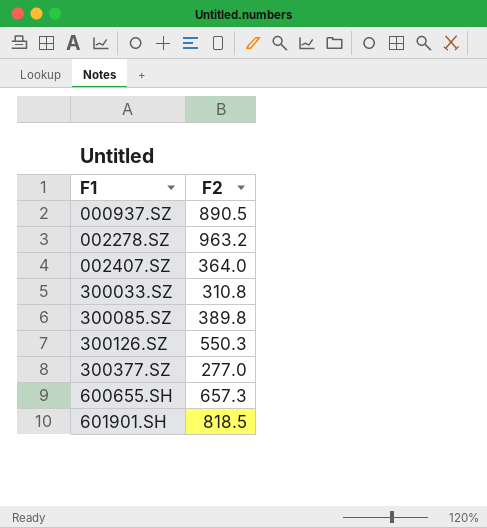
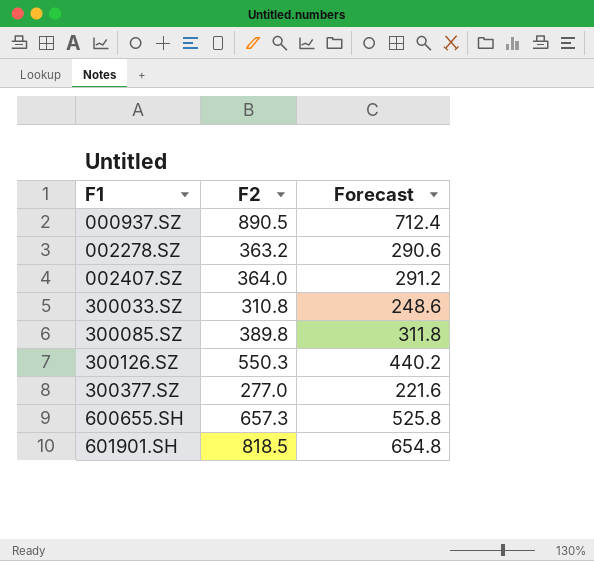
column Forecast | formula: none -> [F2] * 0.8
002278.SZ | F2: 963.2 -> 363.2

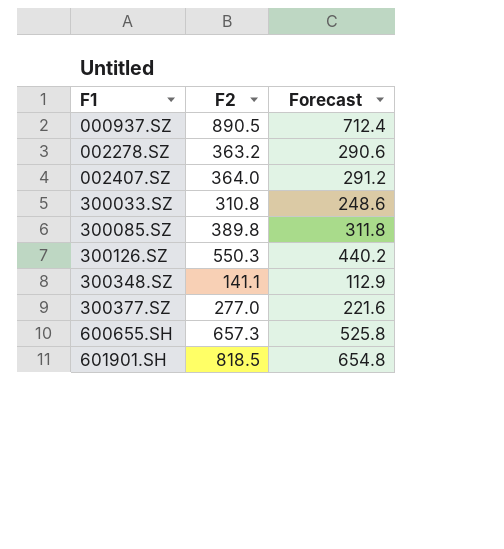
row 300348.SZ: none -> 141.1 | 112.9

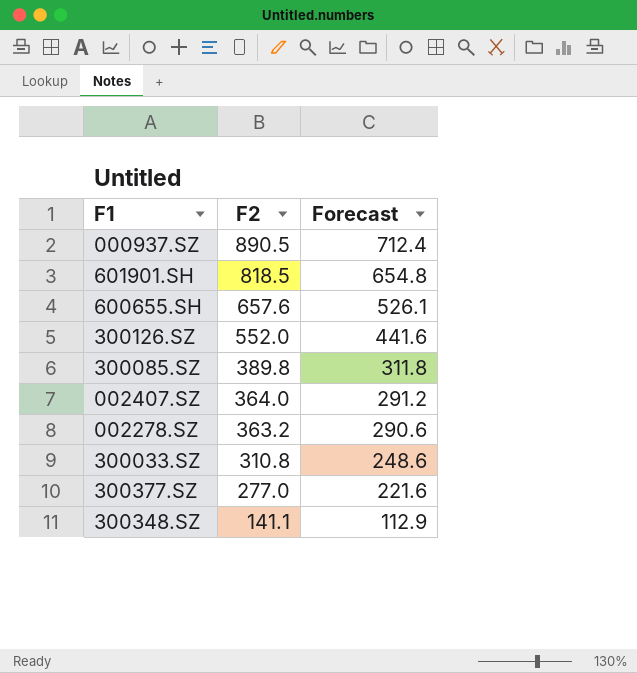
row order: F1 ascending -> F2 descending
600655.SH | F2: 657.3 -> 657.6
600655.SH | Forecast: 525.8 -> 526.1
300126.SZ | F2: 550.3 -> 552.0
300126.SZ | Forecast: 440.2 -> 441.6

